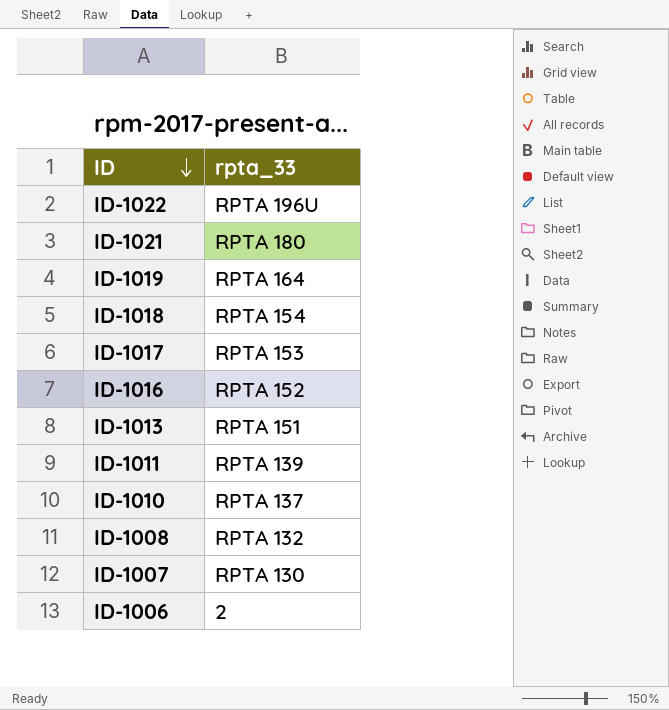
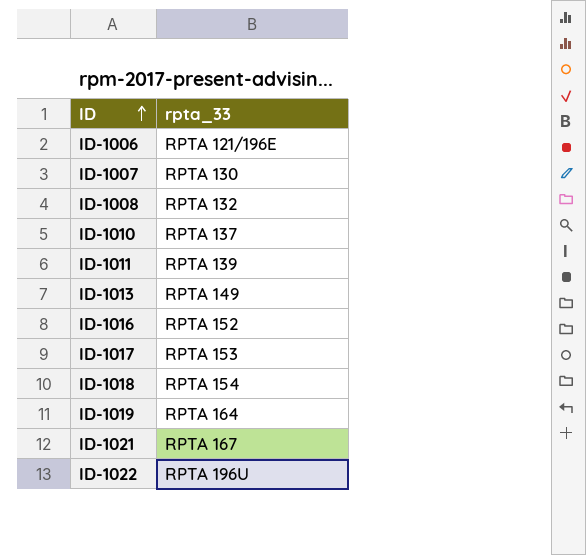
row order: ID descending -> ID ascending
ID-1006 | rpta_33: 2 -> RPTA 121/196E
ID-1013 | rpta_33: RPTA 151 -> RPTA 149
ID-1021 | rpta_33: RPTA 180 -> RPTA 167

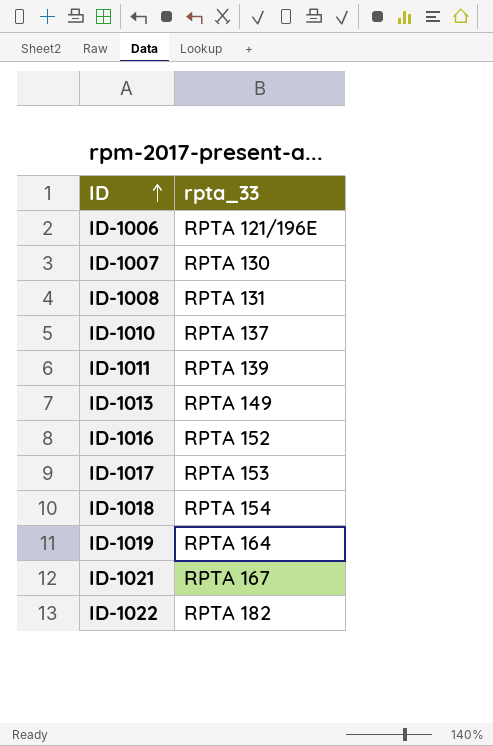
ID-1008 | rpta_33: RPTA 132 -> RPTA 131
ID-1022 | rpta_33: RPTA 196U -> RPTA 182

